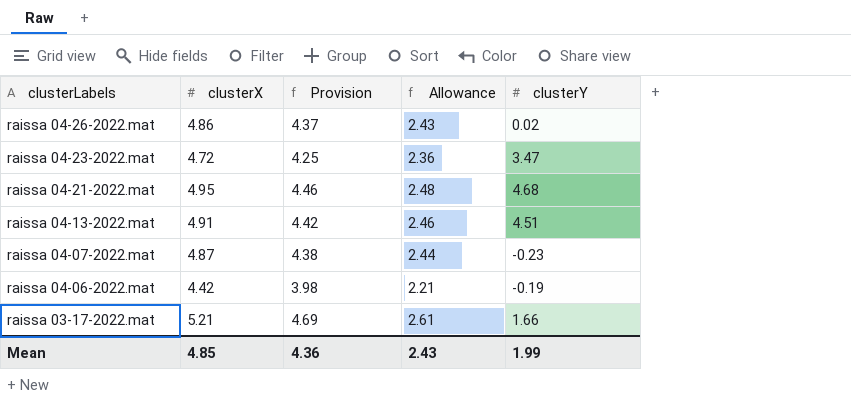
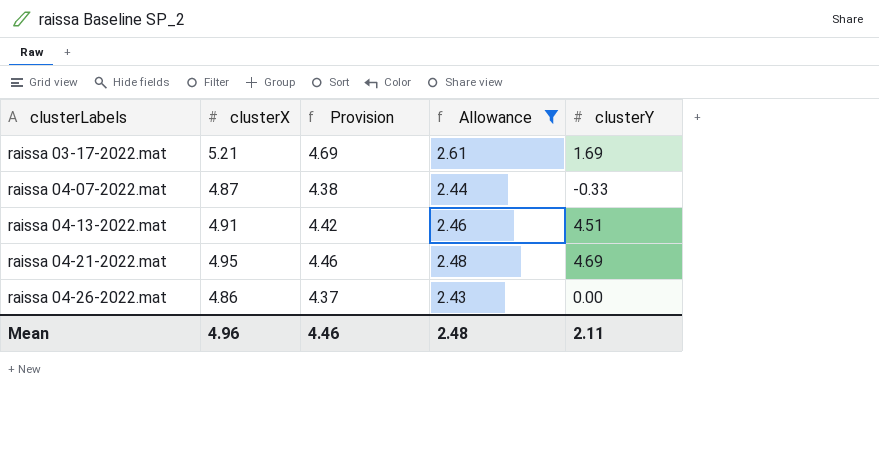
filter: none -> Allowance >= 2.43
row order: clusterLabels descending -> clusterLabels ascending
raissa 03-17-2022.mat | clusterY: 1.66 -> 1.69
raissa 04-07-2022.mat | clusterY: -0.23 -> -0.33
raissa 04-21-2022.mat | clusterY: 4.68 -> 4.69
raissa 04-26-2022.mat | clusterY: 0.02 -> 0.00
Mean | clusterX: 4.85 -> 4.96
Mean | Provision: 4.36 -> 4.46
Mean | Allowance: 2.43 -> 2.48
Mean | clusterY: 1.99 -> 2.11

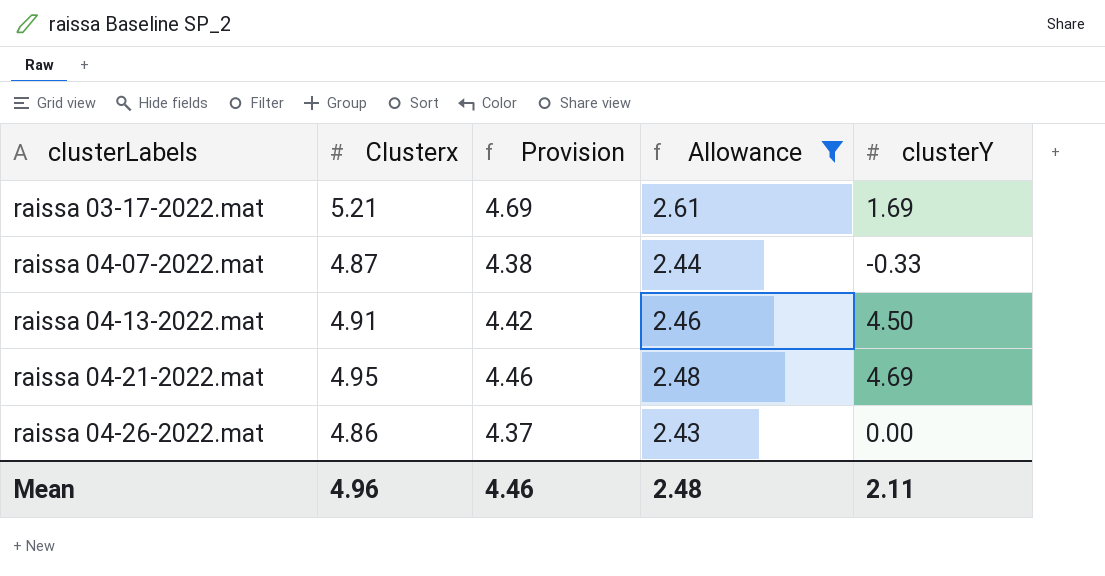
column name: clusterX -> Clusterx
raissa 04-13-2022.mat | clusterY: 4.51 -> 4.50

